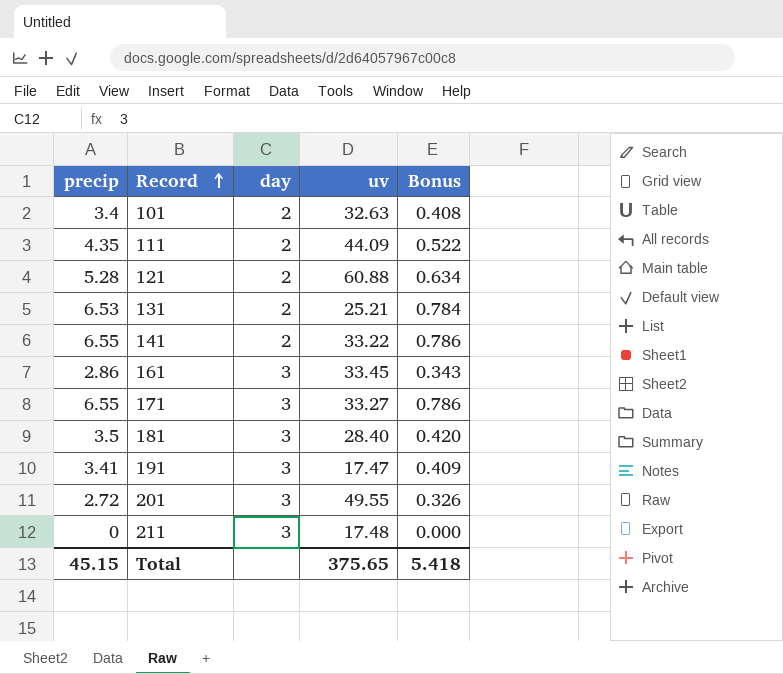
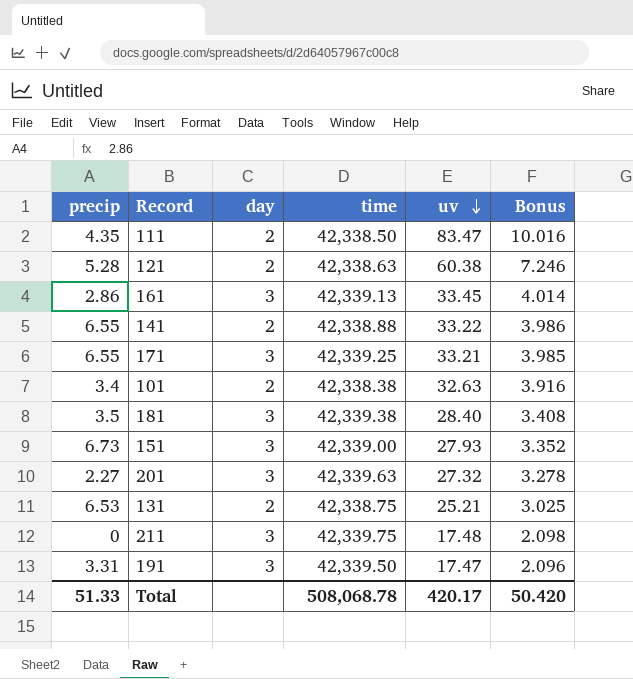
row order: Record ascending -> uv descending
column time | position: none -> 4
column Bonus | formula: [precip] * 0.12 -> [uv] * 0.12
111 | uv: 44.09 -> 83.47
121 | uv: 60.88 -> 60.38
171 | uv: 33.27 -> 33.21
row 151: none -> 6.73 | 3 | 42,339.00 | 27.93 | 3.352
201 | precip: 2.72 -> 2.27
201 | uv: 49.55 -> 27.32
191 | precip: 3.41 -> 3.31
Total | precip: 45.15 -> 51.33
Total | uv: 375.65 -> 420.17
Total | Bonus: 5.418 -> 50.420

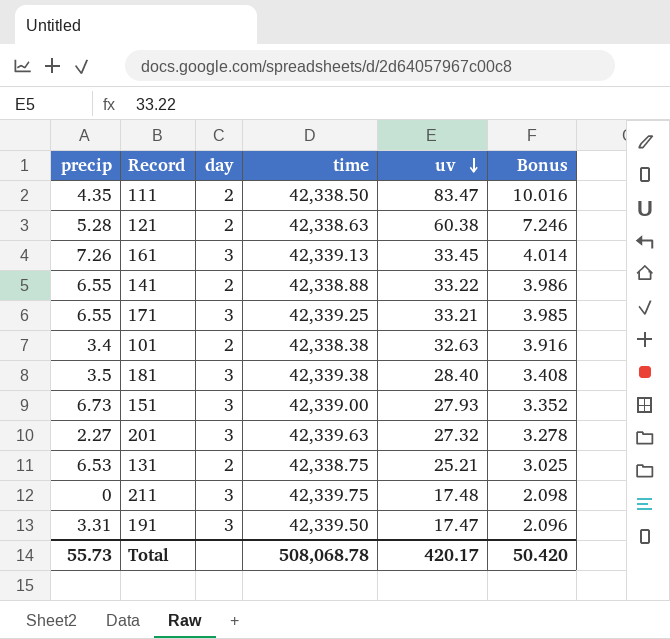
161 | precip: 2.86 -> 7.26
Total | precip: 51.33 -> 55.73

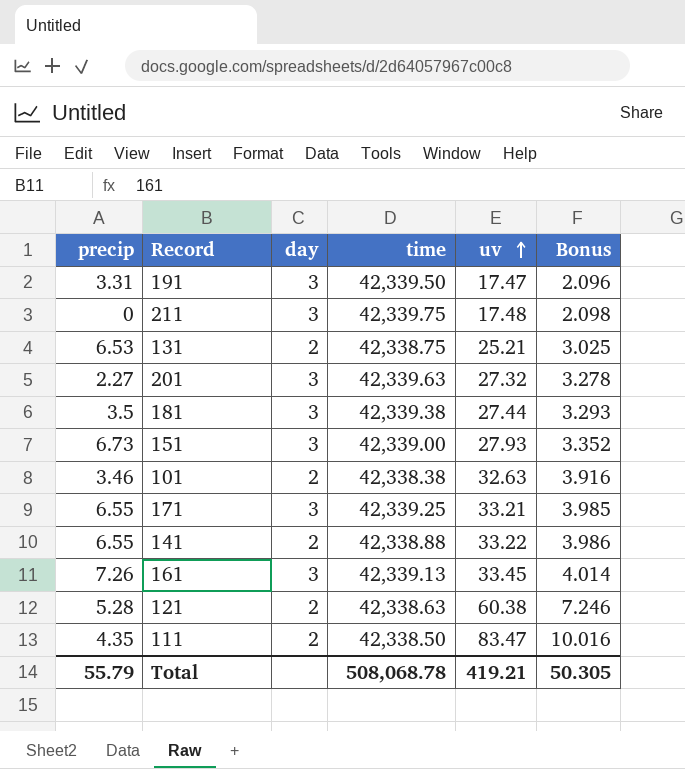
row order: uv descending -> uv ascending
181 | uv: 28.40 -> 27.44
181 | Bonus: 3.408 -> 3.293
101 | precip: 3.4 -> 3.46
Total | precip: 55.73 -> 55.79
Total | uv: 420.17 -> 419.21
Total | Bonus: 50.420 -> 50.305

